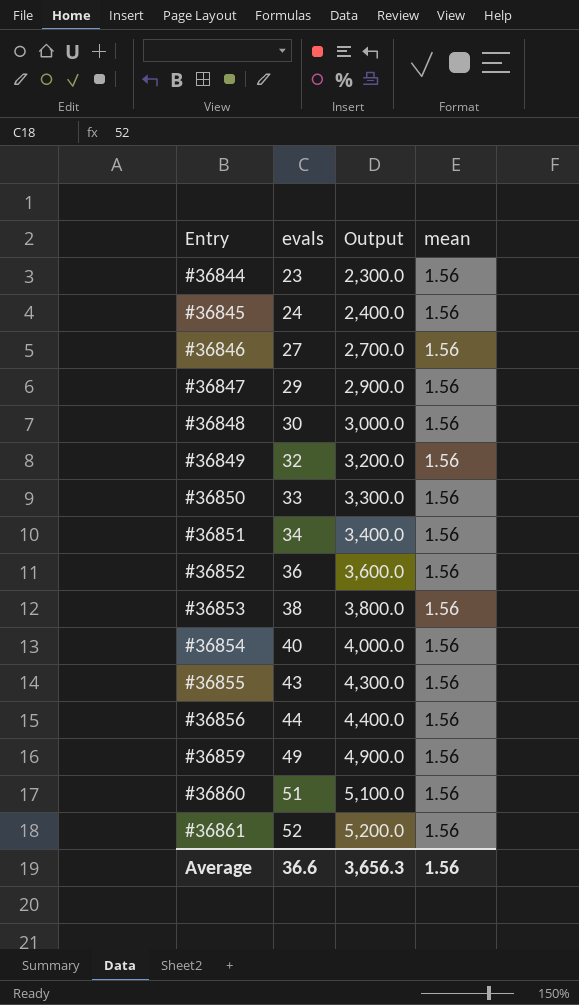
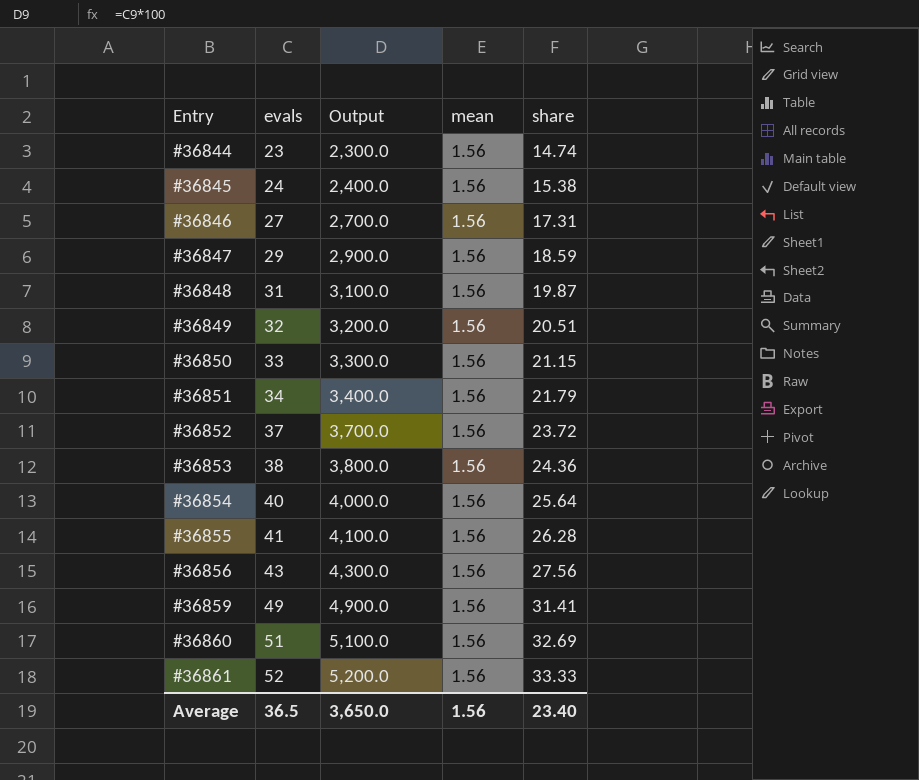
column share | formula: none -> [evals] / [mean]
#36848 | evals: 30 -> 31
#36848 | Output: 3,000.0 -> 3,100.0
#36852 | evals: 36 -> 37
#36852 | Output: 3,600.0 -> 3,700.0
#36855 | evals: 43 -> 41
#36855 | Output: 4,300.0 -> 4,100.0
#36856 | evals: 44 -> 43
#36856 | Output: 4,400.0 -> 4,300.0
Average | evals: 36.6 -> 36.5
Average | Output: 3,656.3 -> 3,650.0

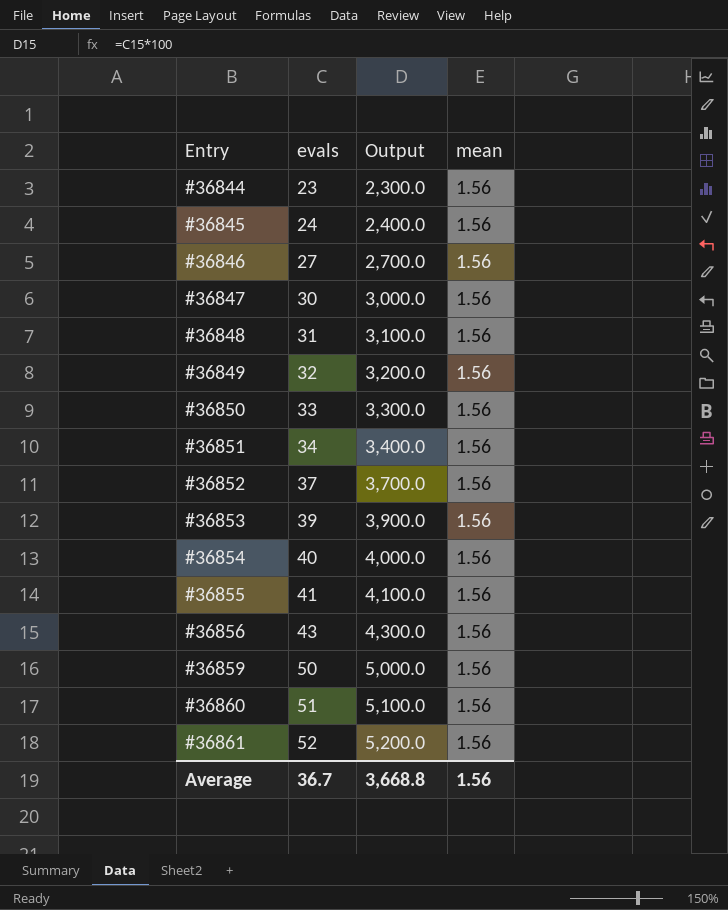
column share | formula: [evals] / [mean] -> none
#36847 | evals: 29 -> 30
#36847 | Output: 2,900.0 -> 3,000.0
#36853 | evals: 38 -> 39
#36853 | Output: 3,800.0 -> 3,900.0
#36859 | evals: 49 -> 50
#36859 | Output: 4,900.0 -> 5,000.0
Average | evals: 36.5 -> 36.7
Average | Output: 3,650.0 -> 3,668.8

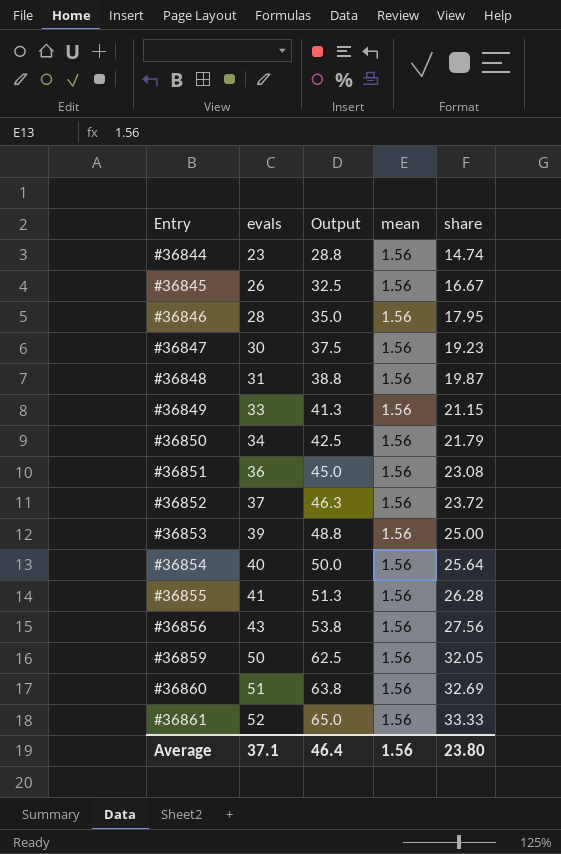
column Output | formula: [evals] * 100 -> [evals] * 1.25
column share | formula: none -> [evals] / [mean]
#36845 | evals: 24 -> 26
#36846 | evals: 27 -> 28
#36849 | evals: 32 -> 33
#36850 | evals: 33 -> 34
#36851 | evals: 34 -> 36
Average | evals: 36.7 -> 37.1
Average | Output: 3,668.8 -> 46.4

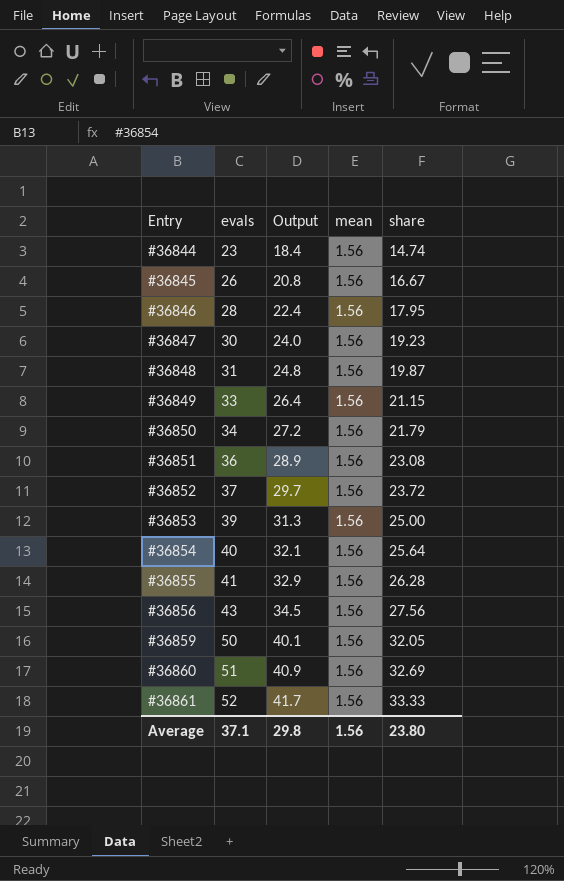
column Output | formula: [evals] * 1.25 -> [share] * 1.25
Average | Output: 46.4 -> 29.8

